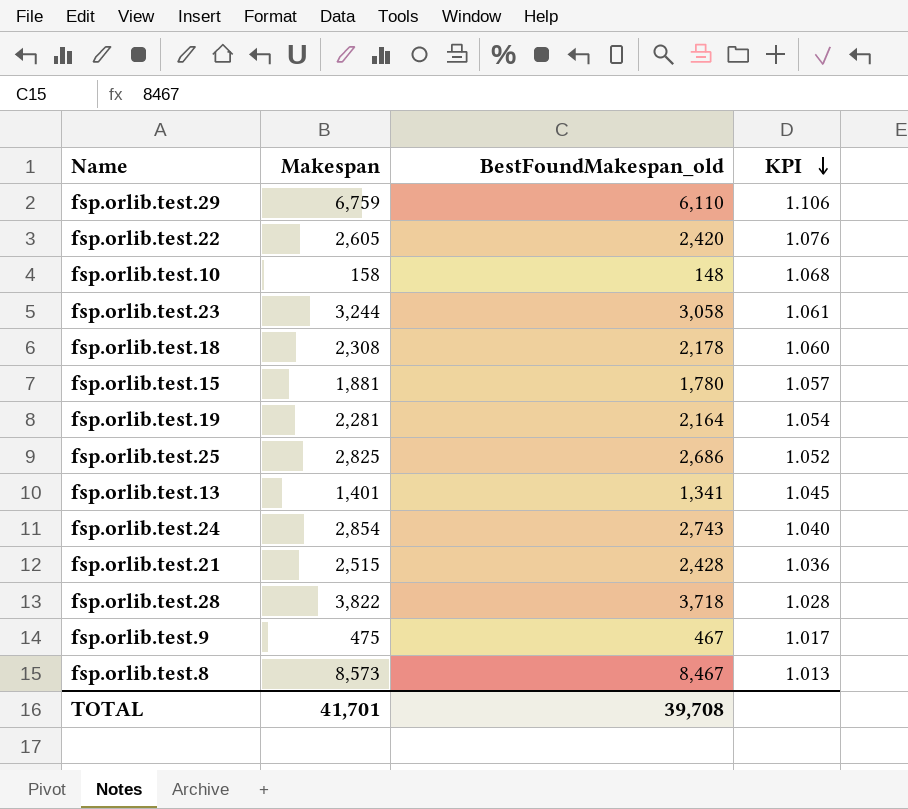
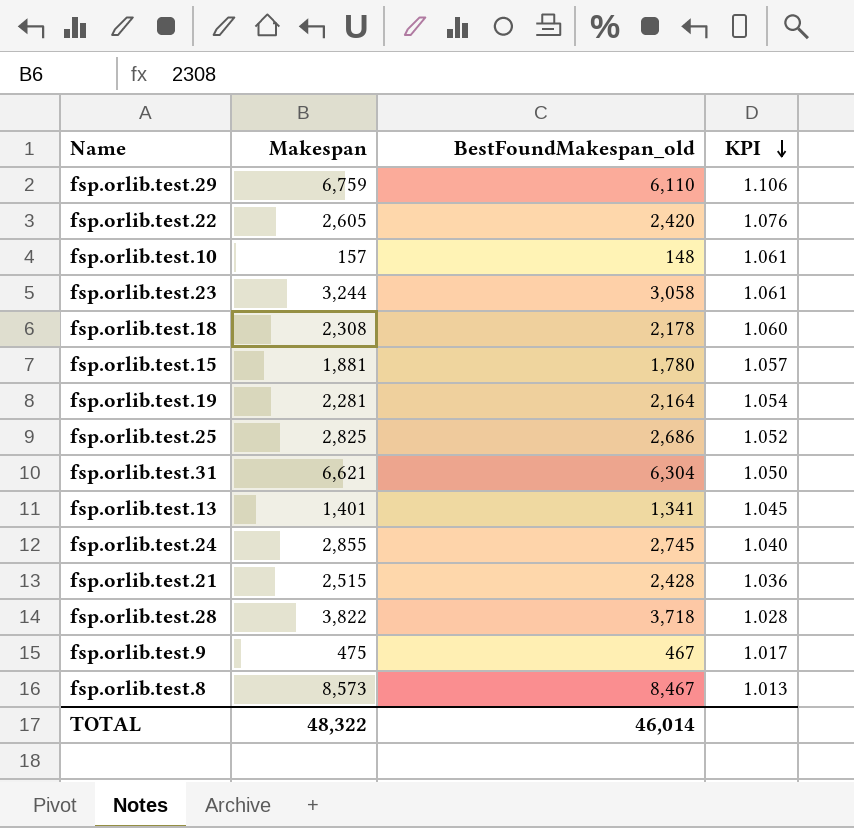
fsp.orlib.test.10 | Makespan: 158 -> 157
fsp.orlib.test.10 | KPI: 1.068 -> 1.061
row fsp.orlib.test.31: none -> 6,621 | 6,304 | 1.050
fsp.orlib.test.24 | Makespan: 2,854 -> 2,855
fsp.orlib.test.24 | BestFoundMakespan_old: 2,743 -> 2,745
TOTAL | Makespan: 41,701 -> 48,322
TOTAL | BestFoundMakespan_old: 39,708 -> 46,014

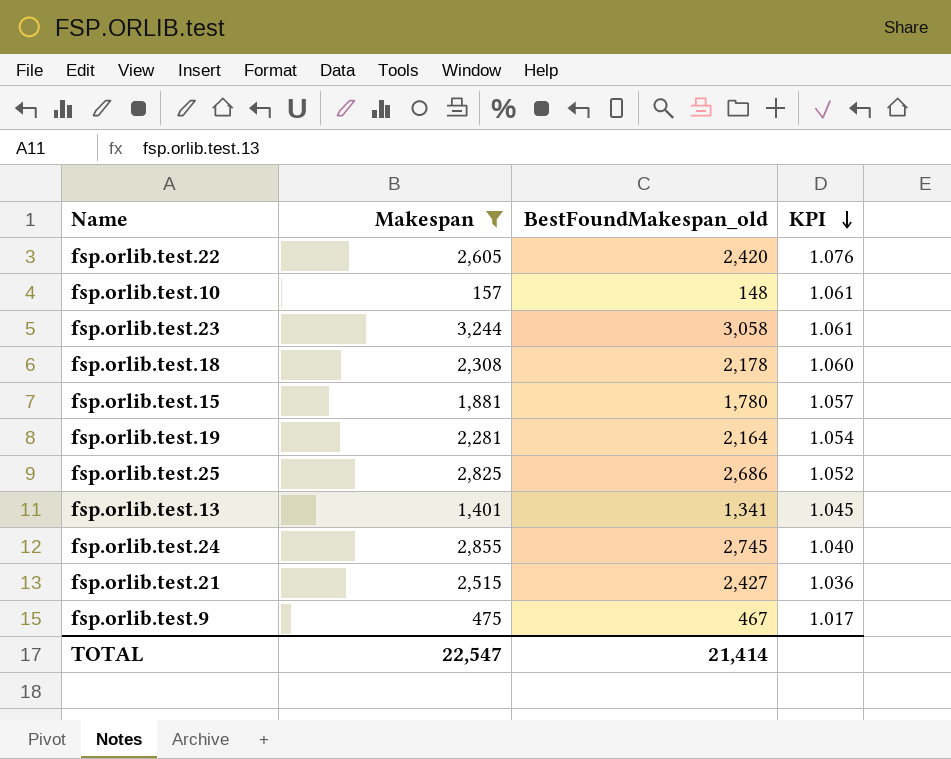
filter: none -> Makespan <= 3,244
fsp.orlib.test.21 | BestFoundMakespan_old: 2,428 -> 2,427
TOTAL | Makespan: 48,322 -> 22,547
TOTAL | BestFoundMakespan_old: 46,014 -> 21,414

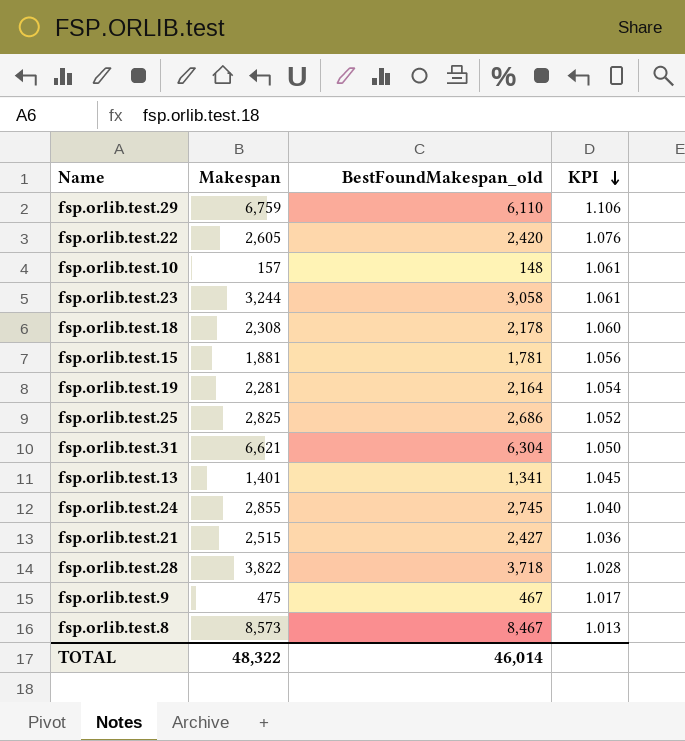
filter: Makespan <= 3,244 -> none
fsp.orlib.test.15 | BestFoundMakespan_old: 1,780 -> 1,781
fsp.orlib.test.15 | KPI: 1.057 -> 1.056
TOTAL | Makespan: 22,547 -> 48,322
TOTAL | BestFoundMakespan_old: 21,414 -> 46,014

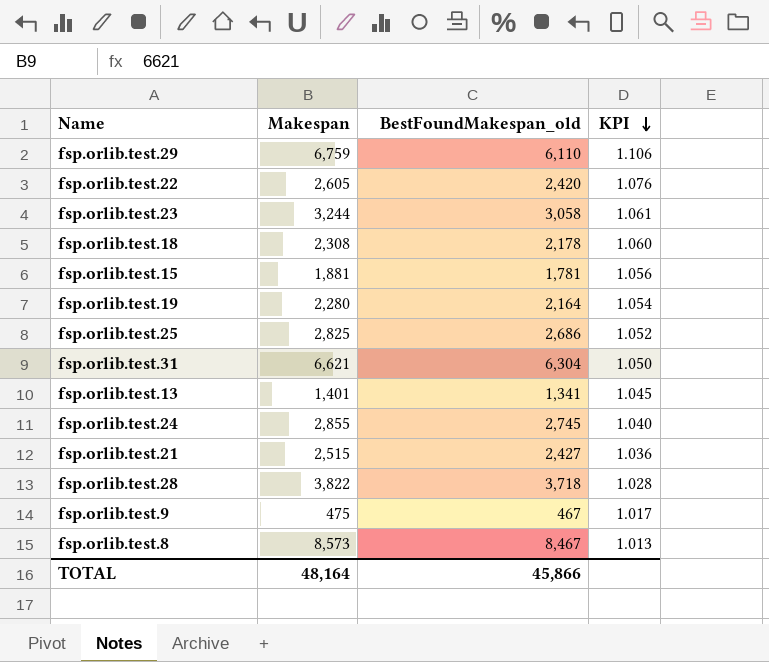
row fsp.orlib.test.10: 157 | 148 | 1.061 -> none
fsp.orlib.test.19 | Makespan: 2,281 -> 2,280
TOTAL | Makespan: 48,322 -> 48,164
TOTAL | BestFoundMakespan_old: 46,014 -> 45,866

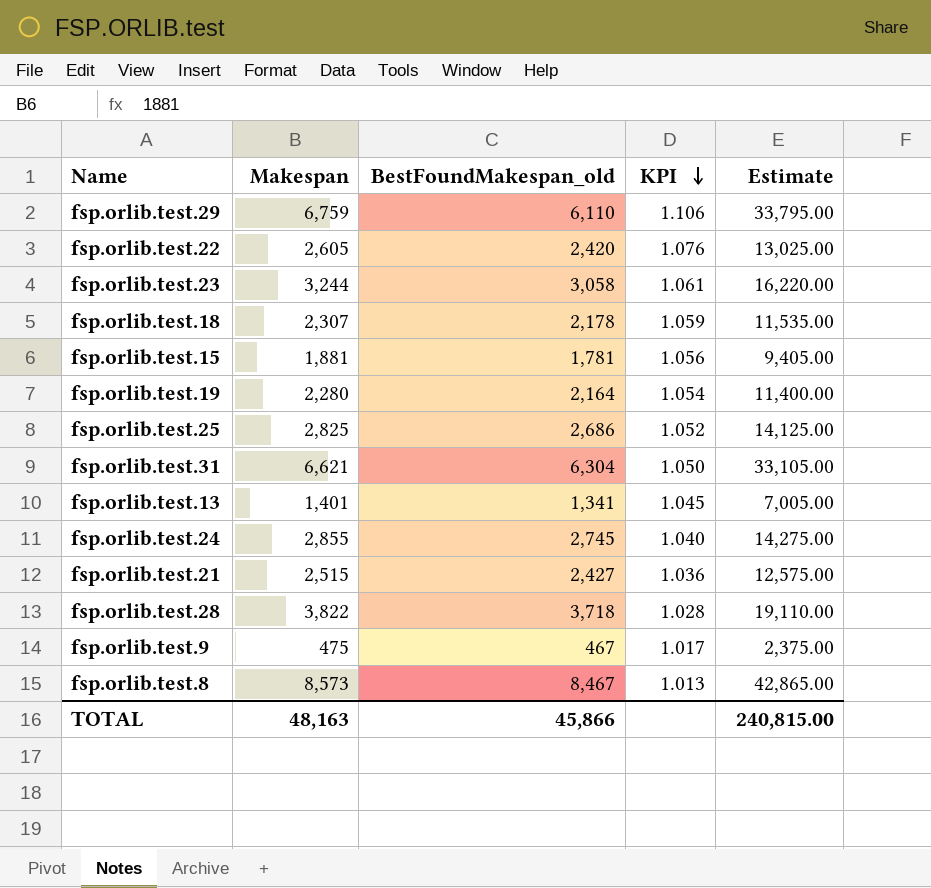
column Estimate | formula: none -> [Makespan] * 5
fsp.orlib.test.18 | Makespan: 2,308 -> 2,307
fsp.orlib.test.18 | KPI: 1.060 -> 1.059
TOTAL | Makespan: 48,164 -> 48,163

